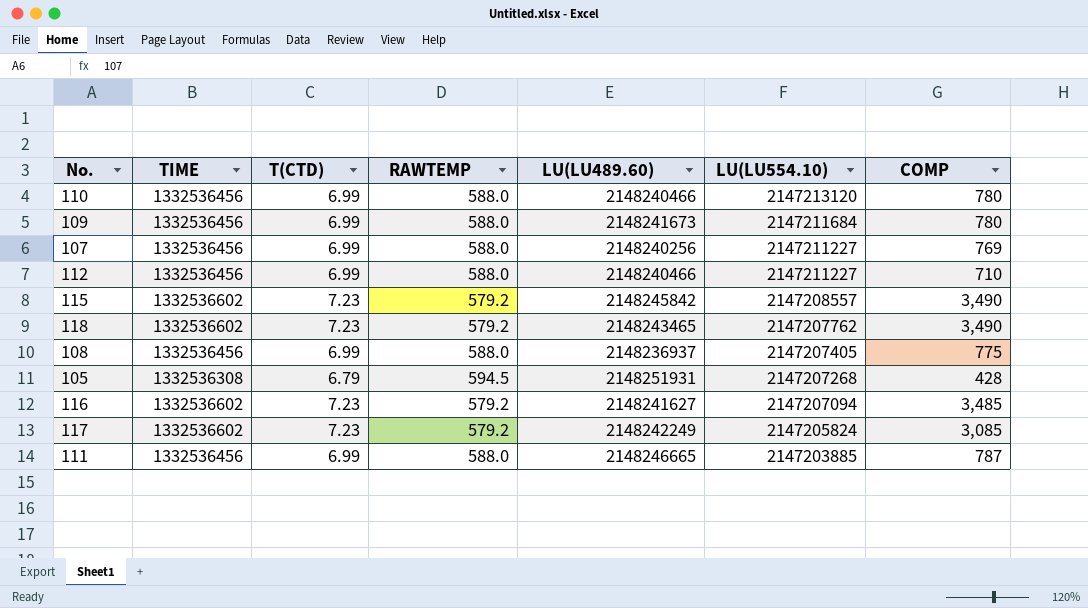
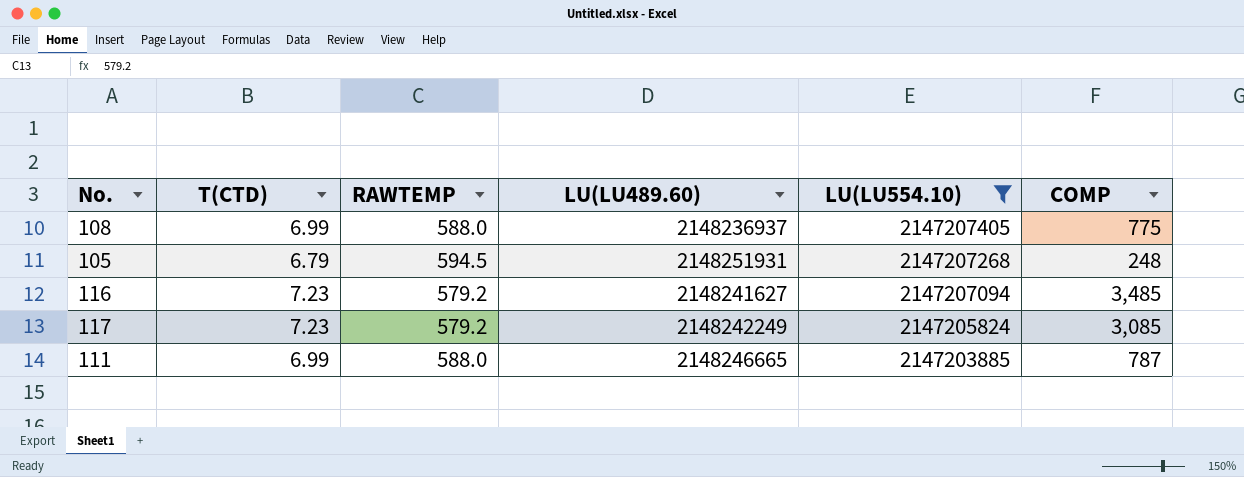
filter: none -> LU(LU554.10) <= 2147207405
column TIME | position: 2 -> none
105 | COMP: 428 -> 248

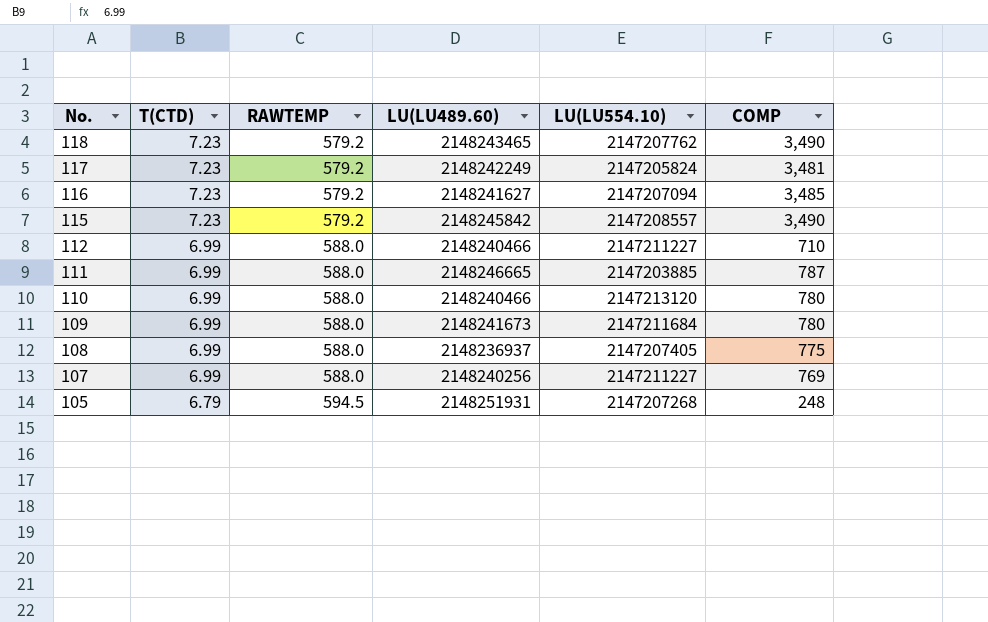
filter: LU(LU554.10) <= 2147207405 -> none
row order: LU(LU554.10) descending -> No. descending
117 | COMP: 3,085 -> 3,481

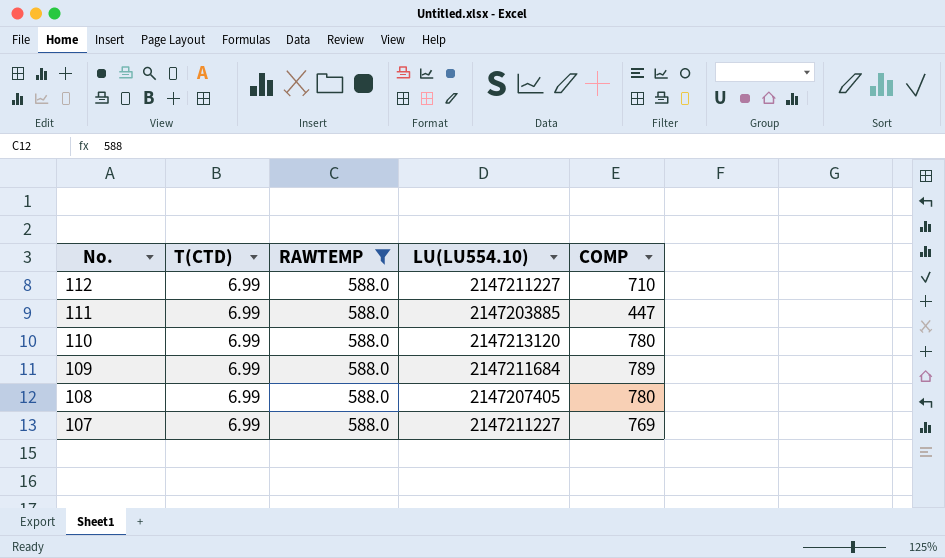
filter: none -> RAWTEMP = 588.0
column LU(LU489.60) | position: 4 -> none
111 | COMP: 787 -> 447
109 | COMP: 780 -> 789
108 | COMP: 775 -> 780

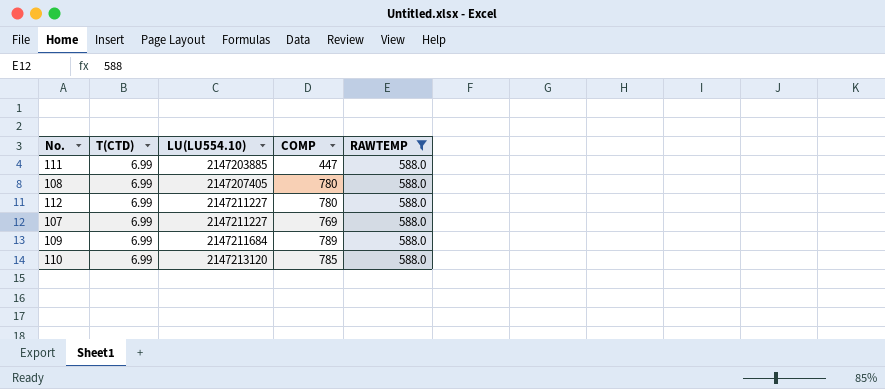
row order: No. descending -> LU(LU554.10) ascending
column RAWTEMP | position: 3 -> 5
112 | COMP: 710 -> 780
110 | COMP: 780 -> 785

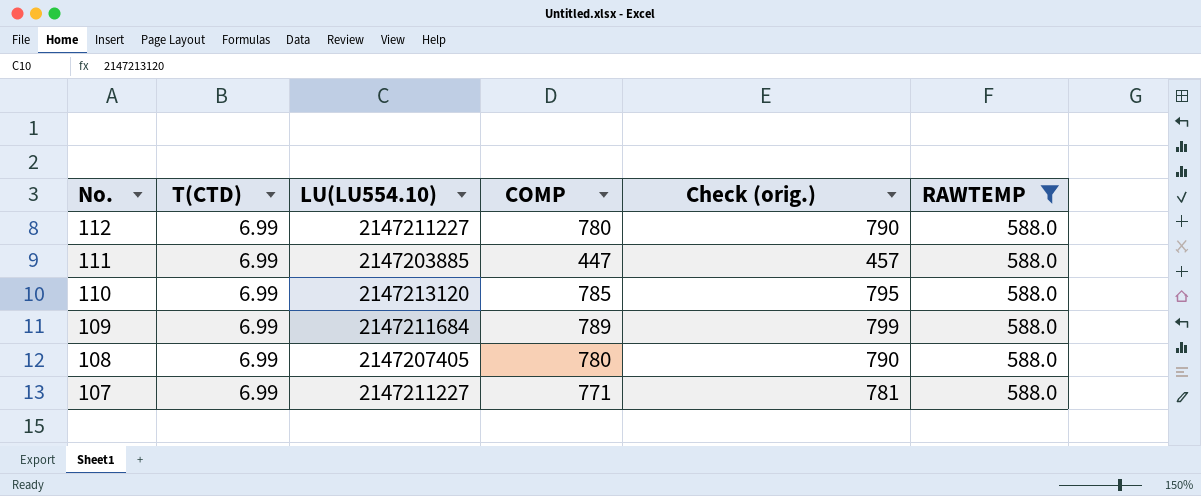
row order: LU(LU554.10) ascending -> No. descending
column Check (orig.) | formula: none -> [COMP] + 10
107 | COMP: 769 -> 771

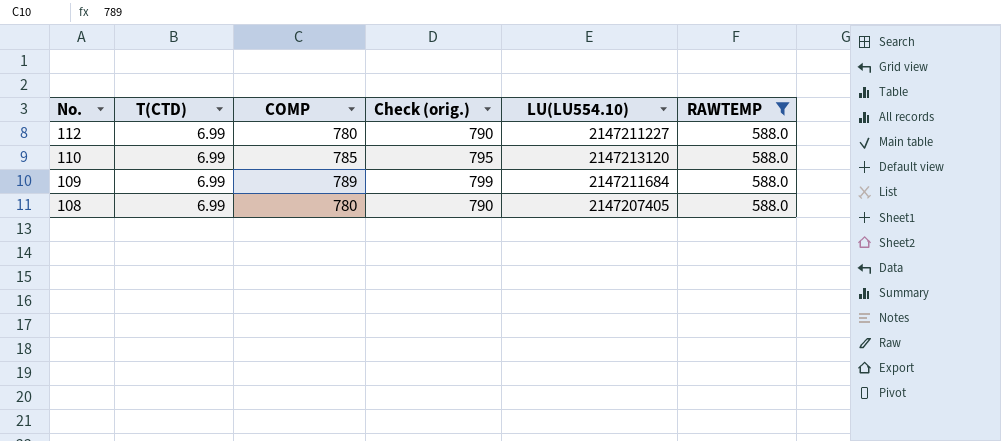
column LU(LU554.10) | position: 3 -> 5
row 111: 6.99 | 2147203885 | 447 | 457 | 588.0 -> none
row 107: 6.99 | 2147211227 | 771 | 781 | 588.0 -> none

